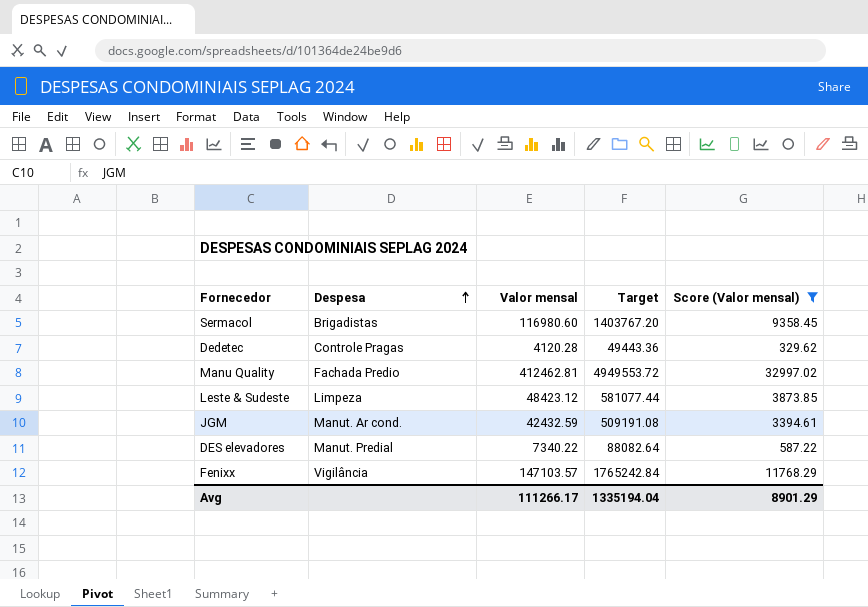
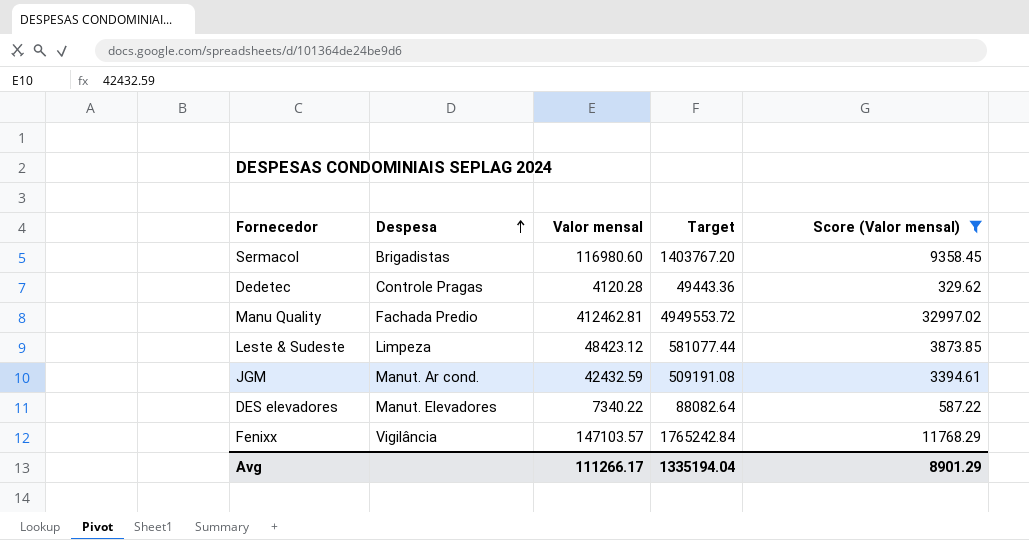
DES elevadores | Despesa: Manut. Predial -> Manut. Elevadores

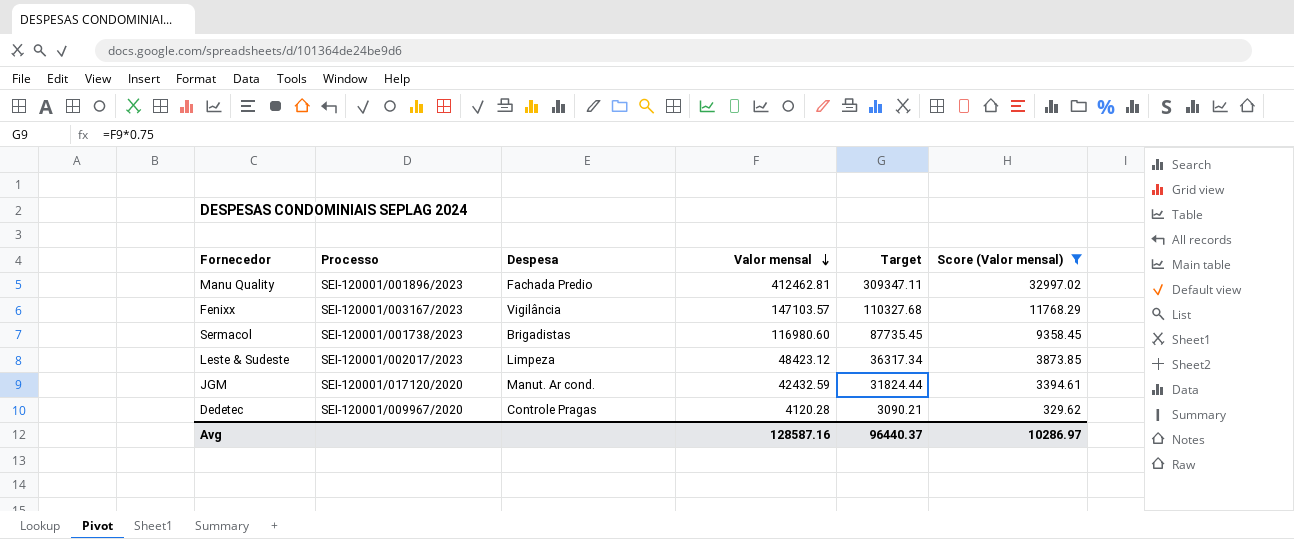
row order: Despesa ascending -> Valor mensal descending
column Processo | position: none -> 2
column Target | formula: [Valor mensal] * 12 -> [Valor mensal] * 0.75
row DES elevadores: Manut. Elevadores | 7340.22 | 88082.64 | 587.22 -> none
Avg | Valor mensal: 111266.17 -> 128587.16
Avg | Target: 1335194.04 -> 96440.37
Avg | Score (Valor mensal): 8901.29 -> 10286.97

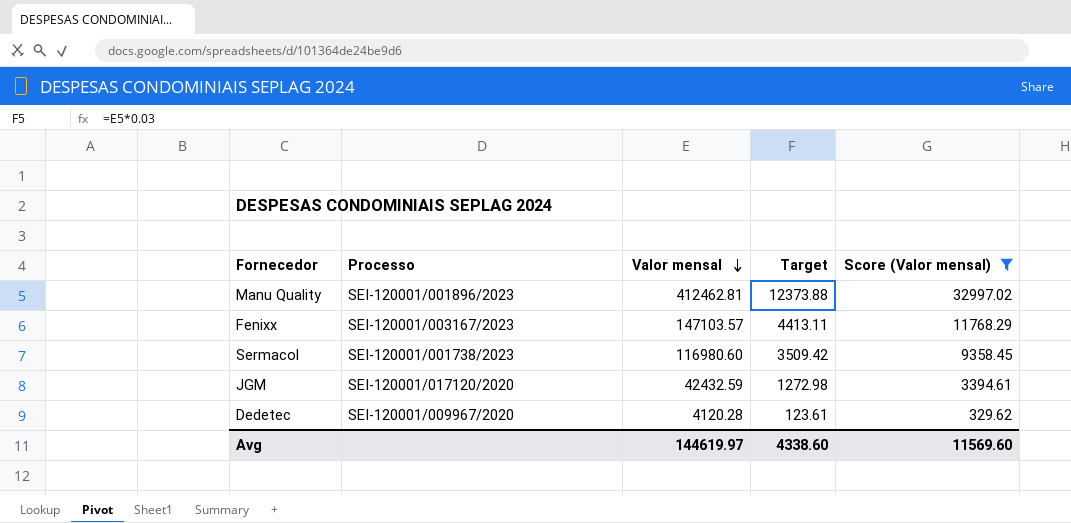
column Despesa | position: 3 -> none
column Target | formula: [Valor mensal] * 0.75 -> [Valor mensal] * 0.03
row Leste & Sudeste: SEI-120001/002017/2023 | Limpeza | 48423.12 | 36317.34 | 3873.85 -> none
Avg | Valor mensal: 128587.16 -> 144619.97
Avg | Target: 96440.37 -> 4338.60
Avg | Score (Valor mensal): 10286.97 -> 11569.60

